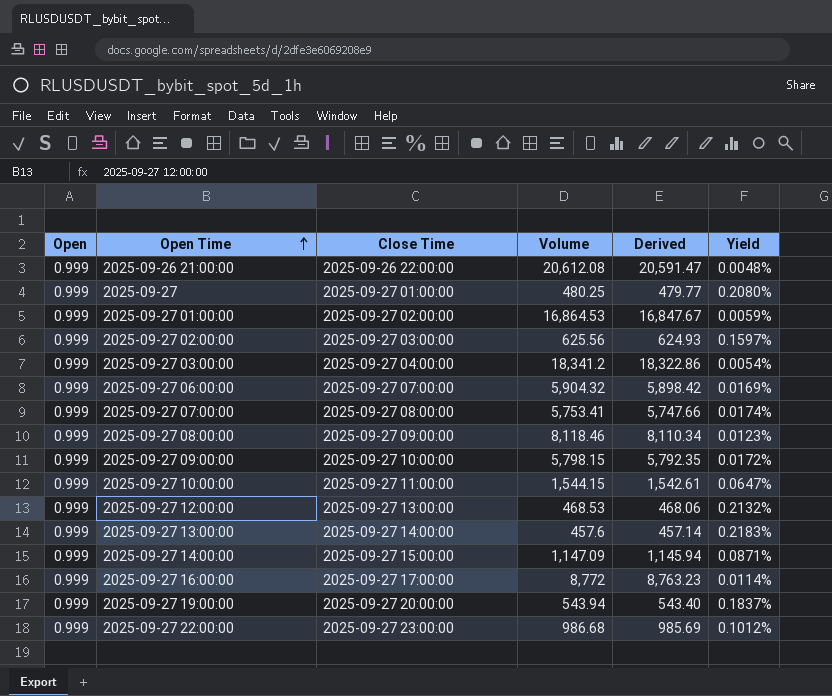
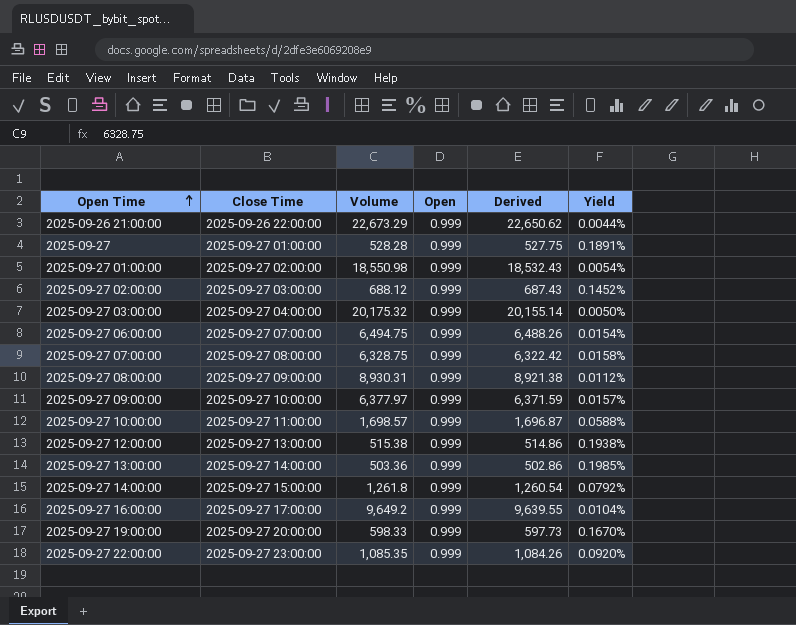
column Open | position: 1 -> 4
2025-09-26 21:00:00 | Volume: 20,612.08 -> 22,673.29
2025-09-26 21:00:00 | Derived: 20,591.47 -> 22,650.62
2025-09-26 21:00:00 | Yield: 0.0048% -> 0.0044%
2025-09-27 | Volume: 480.25 -> 528.28
2025-09-27 | Derived: 479.77 -> 527.75
2025-09-27 | Yield: 0.2080% -> 0.1891%
2025-09-27 01:00:00 | Volume: 16,864.53 -> 18,550.98
2025-09-27 01:00:00 | Derived: 16,847.67 -> 18,532.43
2025-09-27 01:00:00 | Yield: 0.0059% -> 0.0054%
2025-09-27 02:00:00 | Volume: 625.56 -> 688.12
2025-09-27 02:00:00 | Derived: 624.93 -> 687.43
2025-09-27 02:00:00 | Yield: 0.1597% -> 0.1452%
2025-09-27 03:00:00 | Volume: 18,341.2 -> 20,175.32
2025-09-27 03:00:00 | Derived: 18,322.86 -> 20,155.14
2025-09-27 03:00:00 | Yield: 0.0054% -> 0.0050%
2025-09-27 06:00:00 | Volume: 5,904.32 -> 6,494.75
2025-09-27 06:00:00 | Derived: 5,898.42 -> 6,488.26
2025-09-27 06:00:00 | Yield: 0.0169% -> 0.0154%
2025-09-27 07:00:00 | Volume: 5,753.41 -> 6,328.75
2025-09-27 07:00:00 | Derived: 5,747.66 -> 6,322.42
2025-09-27 07:00:00 | Yield: 0.0174% -> 0.0158%
2025-09-27 08:00:00 | Volume: 8,118.46 -> 8,930.31
2025-09-27 08:00:00 | Derived: 8,110.34 -> 8,921.38
2025-09-27 08:00:00 | Yield: 0.0123% -> 0.0112%
2025-09-27 09:00:00 | Volume: 5,798.15 -> 6,377.97
2025-09-27 09:00:00 | Derived: 5,792.35 -> 6,371.59
2025-09-27 09:00:00 | Yield: 0.0172% -> 0.0157%
2025-09-27 10:00:00 | Volume: 1,544.15 -> 1,698.57
2025-09-27 10:00:00 | Derived: 1,542.61 -> 1,696.87
2025-09-27 10:00:00 | Yield: 0.0647% -> 0.0588%
2025-09-27 12:00:00 | Volume: 468.53 -> 515.38
2025-09-27 12:00:00 | Derived: 468.06 -> 514.86
2025-09-27 12:00:00 | Yield: 0.2132% -> 0.1938%
2025-09-27 13:00:00 | Volume: 457.6 -> 503.36
2025-09-27 13:00:00 | Derived: 457.14 -> 502.86
2025-09-27 13:00:00 | Yield: 0.2183% -> 0.1985%
2025-09-27 14:00:00 | Volume: 1,147.09 -> 1,261.8
2025-09-27 14:00:00 | Derived: 1,145.94 -> 1,260.54
2025-09-27 14:00:00 | Yield: 0.0871% -> 0.0792%
2025-09-27 16:00:00 | Volume: 8,772 -> 9,649.2
2025-09-27 16:00:00 | Derived: 8,763.23 -> 9,639.55
2025-09-27 16:00:00 | Yield: 0.0114% -> 0.0104%
2025-09-27 19:00:00 | Volume: 543.94 -> 598.33
2025-09-27 19:00:00 | Derived: 543.40 -> 597.73
2025-09-27 19:00:00 | Yield: 0.1837% -> 0.1670%
2025-09-27 22:00:00 | Volume: 986.68 -> 1,085.35
2025-09-27 22:00:00 | Derived: 985.69 -> 1,084.26
2025-09-27 22:00:00 | Yield: 0.1012% -> 0.0920%

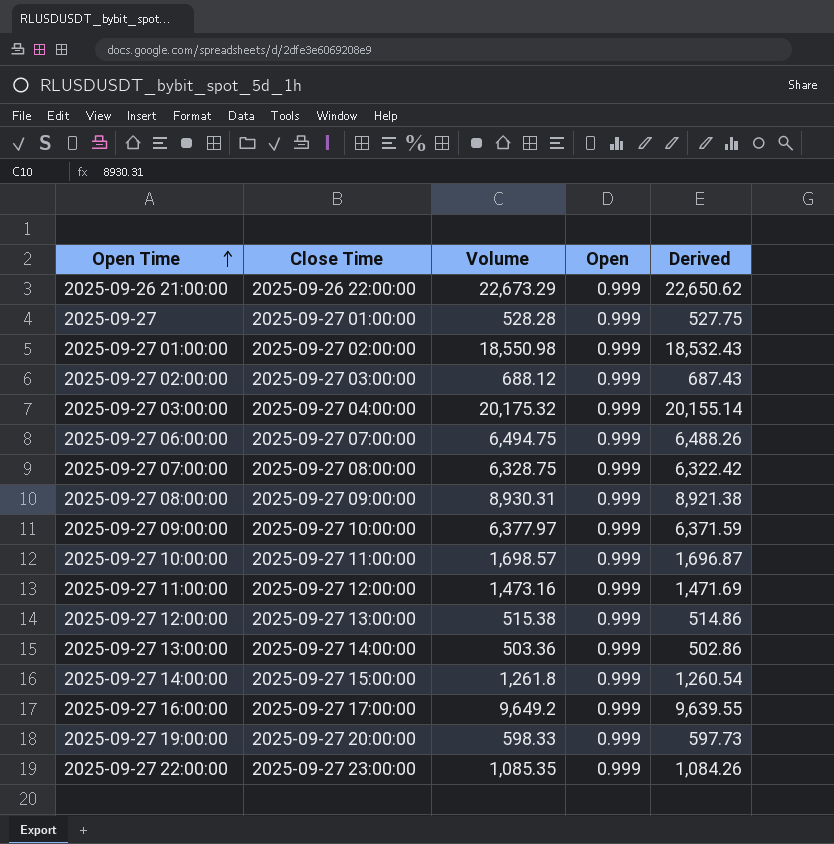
column Yield | formula: [Open] / [Volume] -> none
row 2025-09-27 11:00:00: none -> 2025-09-27 12:00:00 | 1,473.16 | 0.999 | 1,471.69

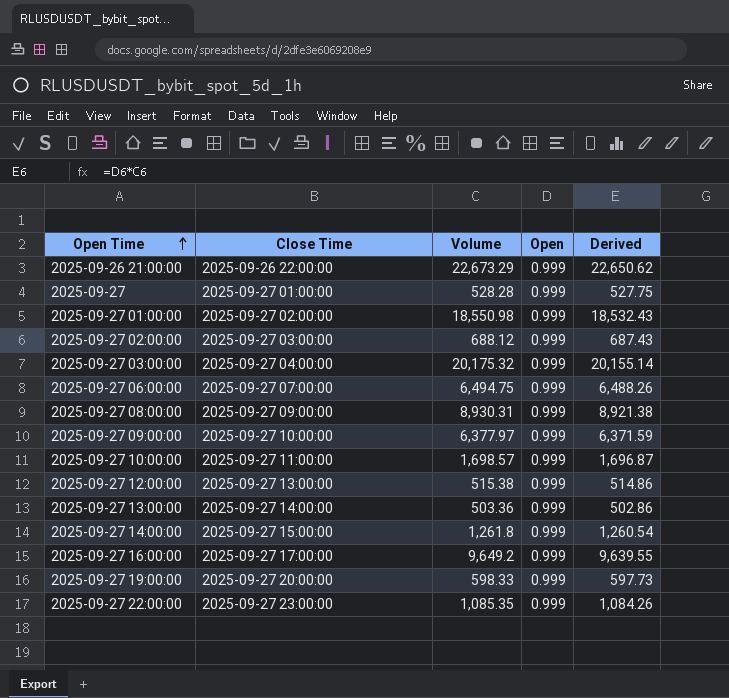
row 2025-09-27 07:00:00: 2025-09-27 08:00:00 | 6,328.75 | 0.999 | 6,322.42 -> none
row 2025-09-27 11:00:00: 2025-09-27 12:00:00 | 1,473.16 | 0.999 | 1,471.69 -> none

